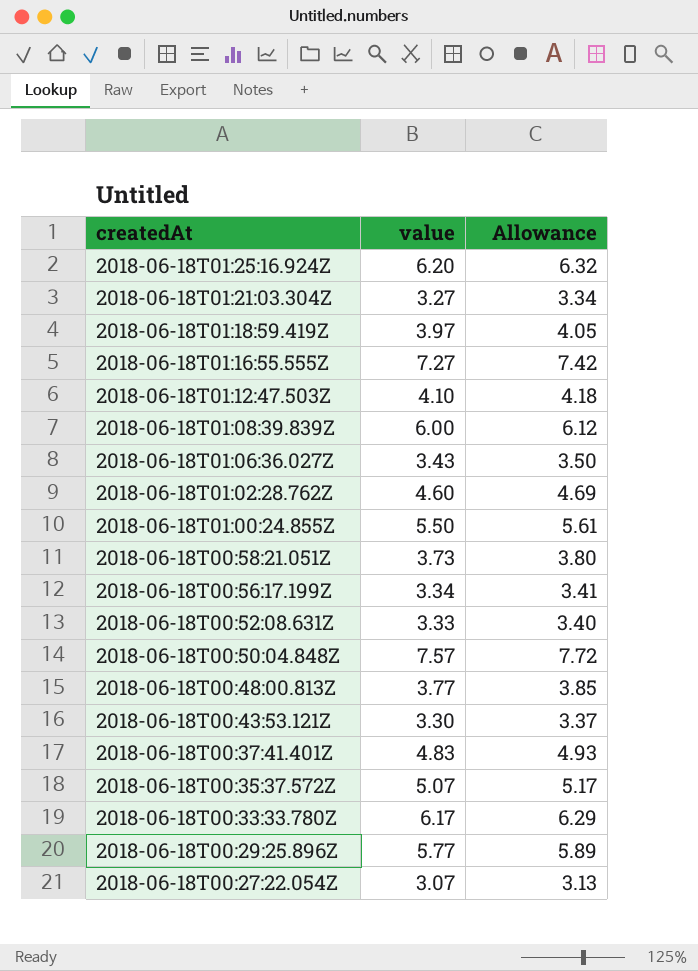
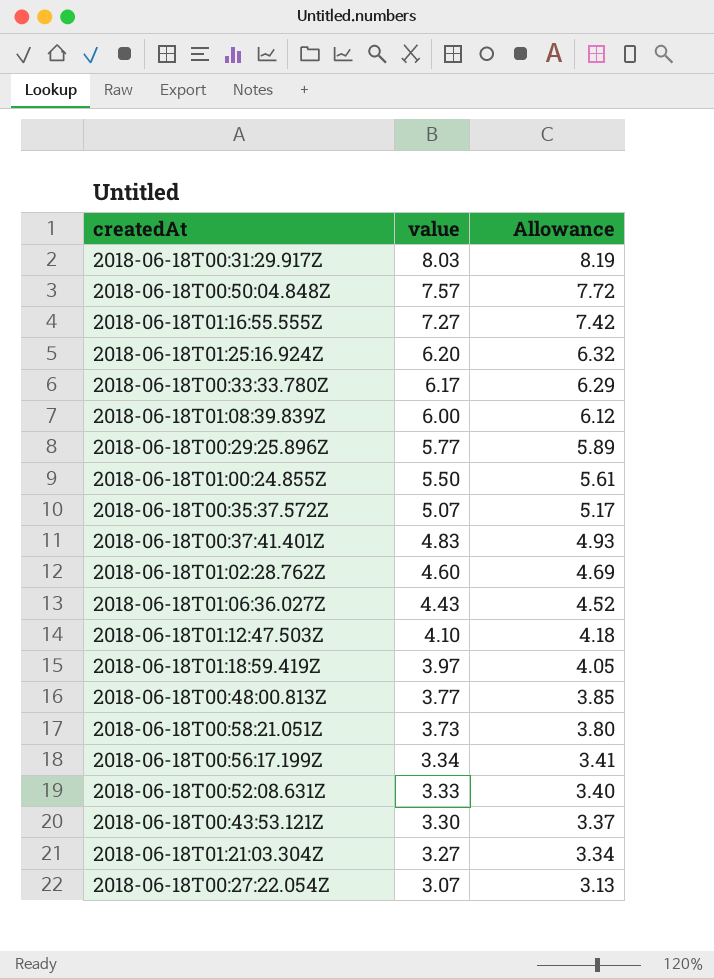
row order: createdAt descending -> value descending
row 2018-06-18T00:31:29.917Z: none -> 8.03 | 8.19
2018-06-18T01:06:36.027Z | value: 3.43 -> 4.43
2018-06-18T01:06:36.027Z | Allowance: 3.50 -> 4.52

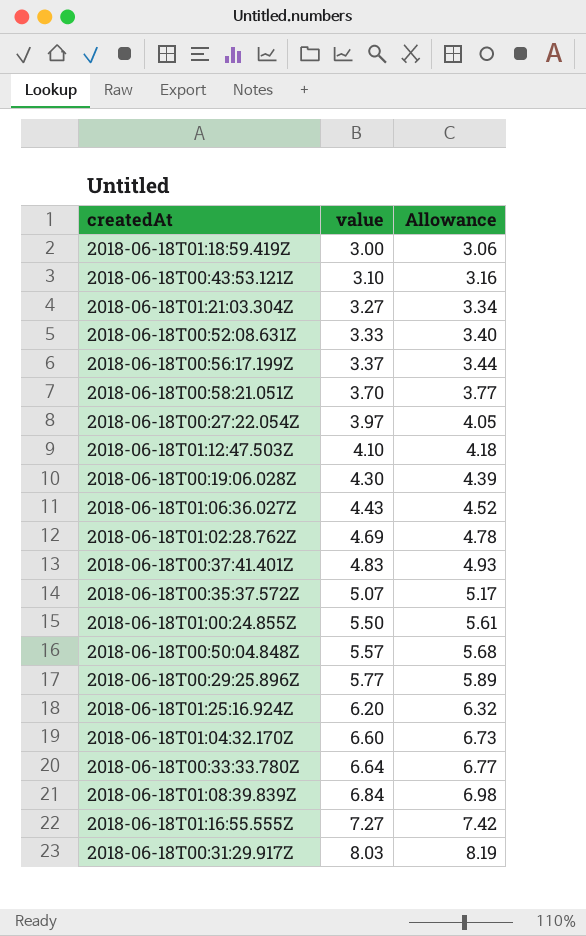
row order: value descending -> value ascending
row 2018-06-18T00:48:00.813Z: 3.77 | 3.85 -> none
2018-06-18T01:18:59.419Z | value: 3.97 -> 3.00
2018-06-18T01:18:59.419Z | Allowance: 4.05 -> 3.06
2018-06-18T00:43:53.121Z | value: 3.30 -> 3.10
2018-06-18T00:43:53.121Z | Allowance: 3.37 -> 3.16
2018-06-18T00:56:17.199Z | value: 3.34 -> 3.37
2018-06-18T00:56:17.199Z | Allowance: 3.41 -> 3.44
2018-06-18T00:58:21.051Z | value: 3.73 -> 3.70
2018-06-18T00:58:21.051Z | Allowance: 3.80 -> 3.77
2018-06-18T00:27:22.054Z | value: 3.07 -> 3.97
2018-06-18T00:27:22.054Z | Allowance: 3.13 -> 4.05
row 2018-06-18T00:19:06.028Z: none -> 4.30 | 4.39
2018-06-18T01:02:28.762Z | value: 4.60 -> 4.69
2018-06-18T01:02:28.762Z | Allowance: 4.69 -> 4.78
2018-06-18T00:50:04.848Z | value: 7.57 -> 5.57
2018-06-18T00:50:04.848Z | Allowance: 7.72 -> 5.68
row 2018-06-18T01:04:32.170Z: none -> 6.60 | 6.73
2018-06-18T00:33:33.780Z | value: 6.17 -> 6.64
2018-06-18T00:33:33.780Z | Allowance: 6.29 -> 6.77
2018-06-18T01:08:39.839Z | value: 6.00 -> 6.84
2018-06-18T01:08:39.839Z | Allowance: 6.12 -> 6.98

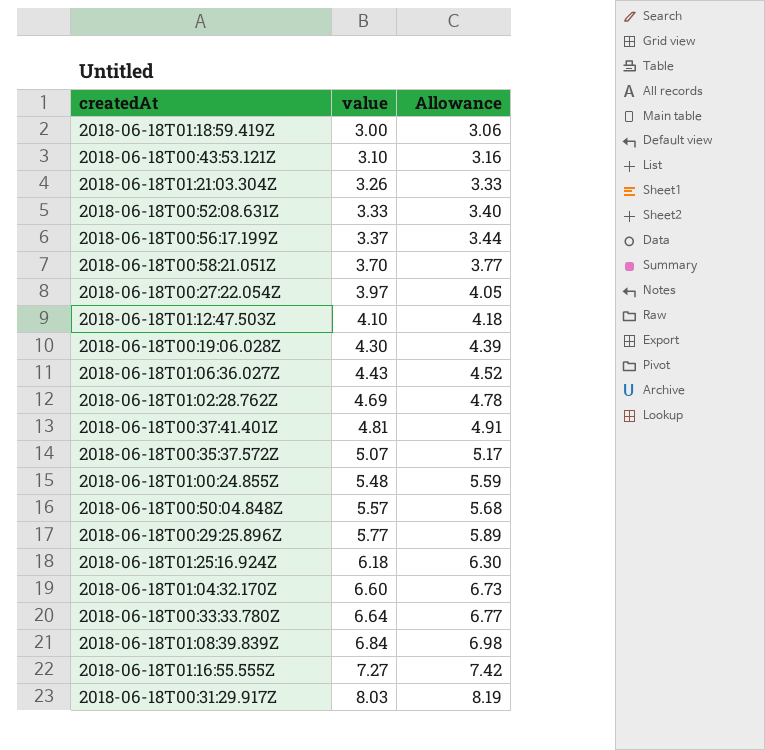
2018-06-18T01:21:03.304Z | value: 3.27 -> 3.26
2018-06-18T01:21:03.304Z | Allowance: 3.34 -> 3.33
2018-06-18T00:37:41.401Z | value: 4.83 -> 4.81
2018-06-18T00:37:41.401Z | Allowance: 4.93 -> 4.91
2018-06-18T01:00:24.855Z | value: 5.50 -> 5.48
2018-06-18T01:00:24.855Z | Allowance: 5.61 -> 5.59
2018-06-18T01:25:16.924Z | value: 6.20 -> 6.18
2018-06-18T01:25:16.924Z | Allowance: 6.32 -> 6.30

